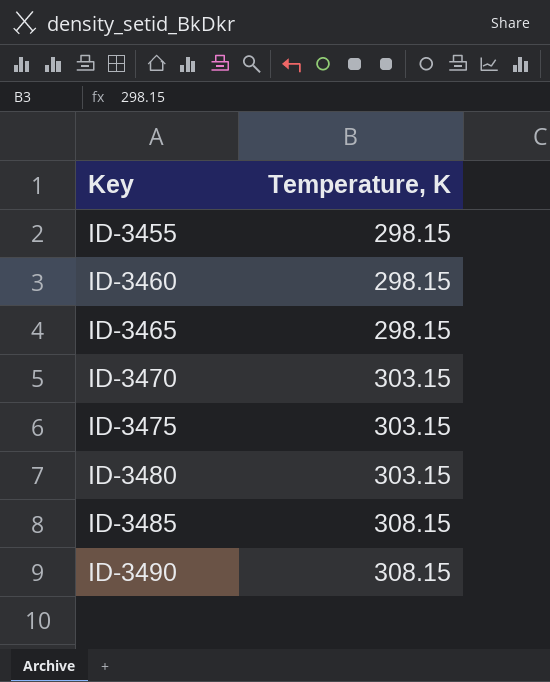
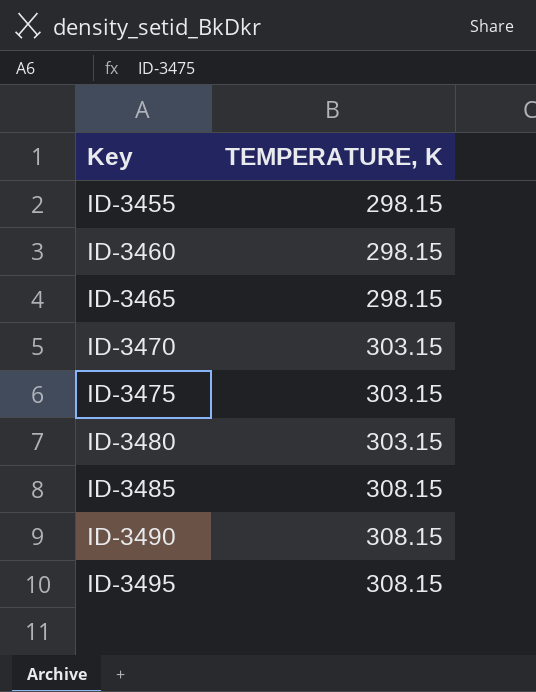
column name: Temperature, K -> TEMPERATURE, K
row ID-3495: none -> 308.15

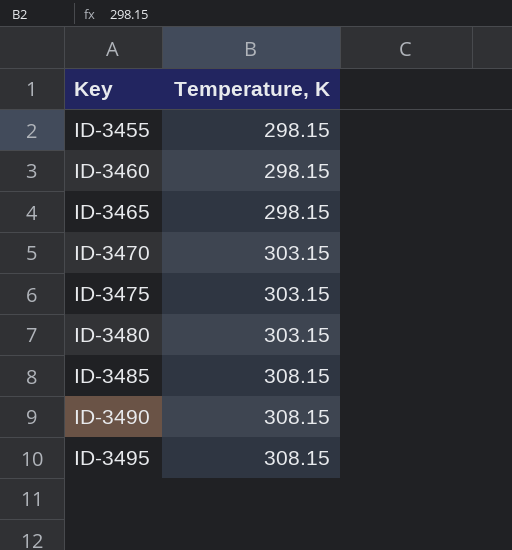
column name: TEMPERATURE, K -> Temperature, K

